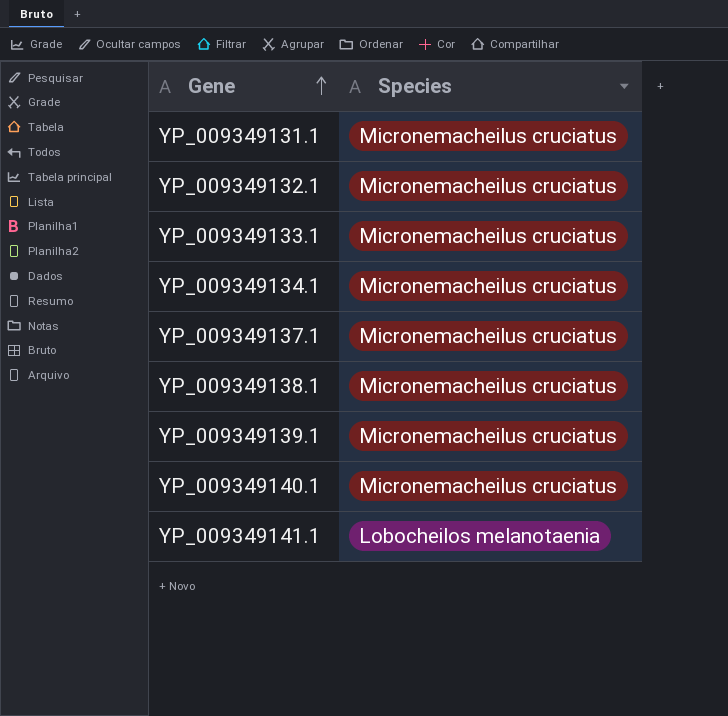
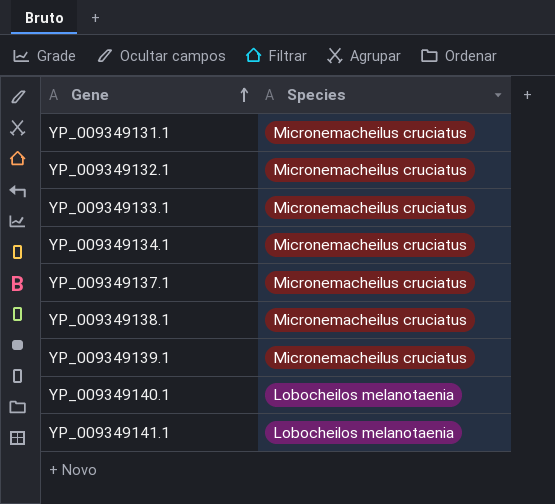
YP_009349140.1 | Species: Micronemacheilus cruciatus -> Lobocheilos melanotaenia

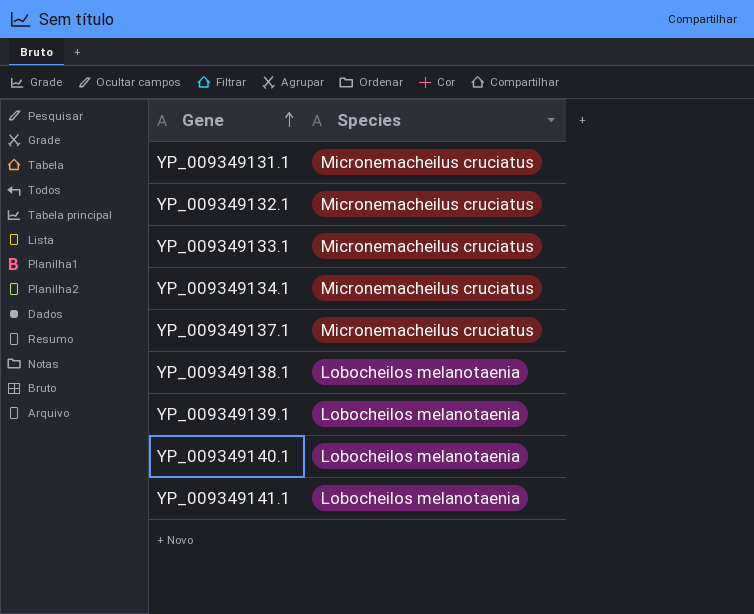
YP_009349138.1 | Species: Micronemacheilus cruciatus -> Lobocheilos melanotaenia
YP_009349139.1 | Species: Micronemacheilus cruciatus -> Lobocheilos melanotaenia

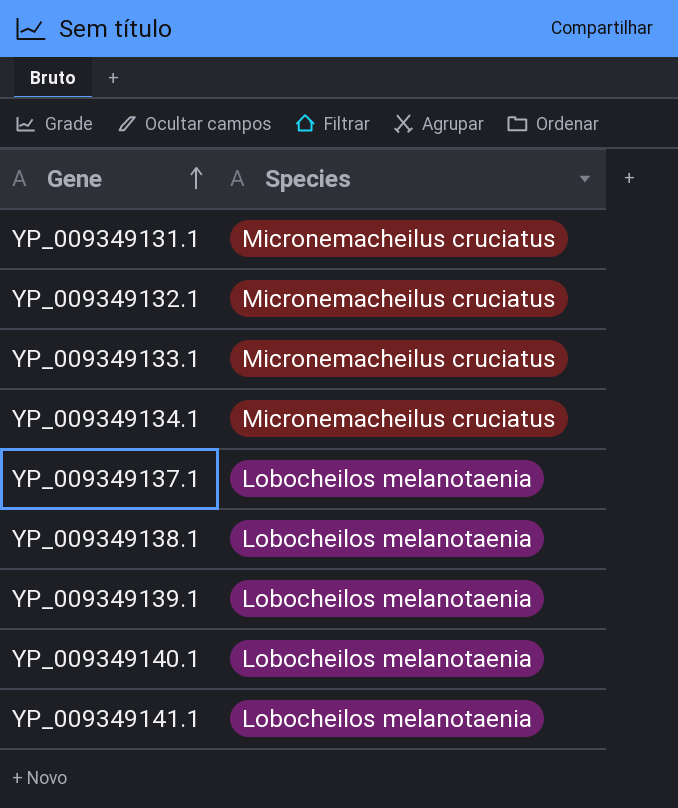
YP_009349137.1 | Species: Micronemacheilus cruciatus -> Lobocheilos melanotaenia

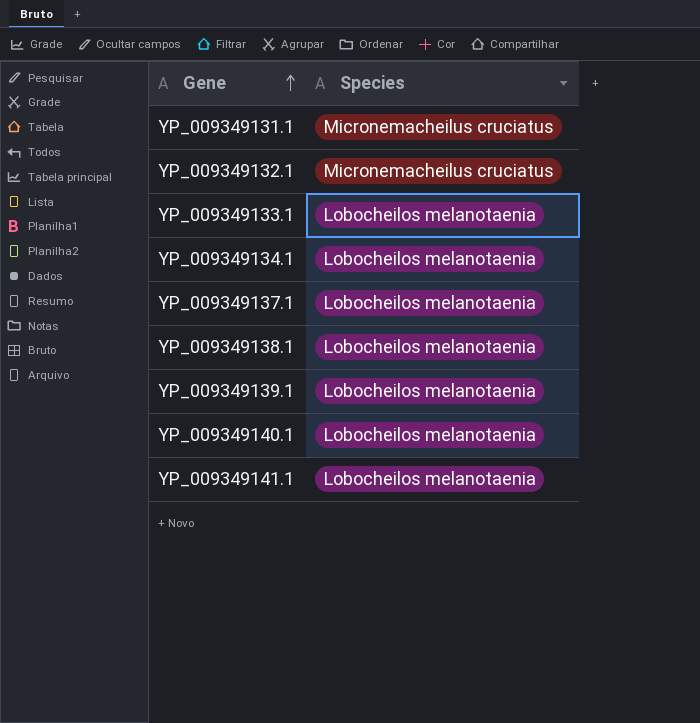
YP_009349133.1 | Species: Micronemacheilus cruciatus -> Lobocheilos melanotaenia
YP_009349134.1 | Species: Micronemacheilus cruciatus -> Lobocheilos melanotaenia

